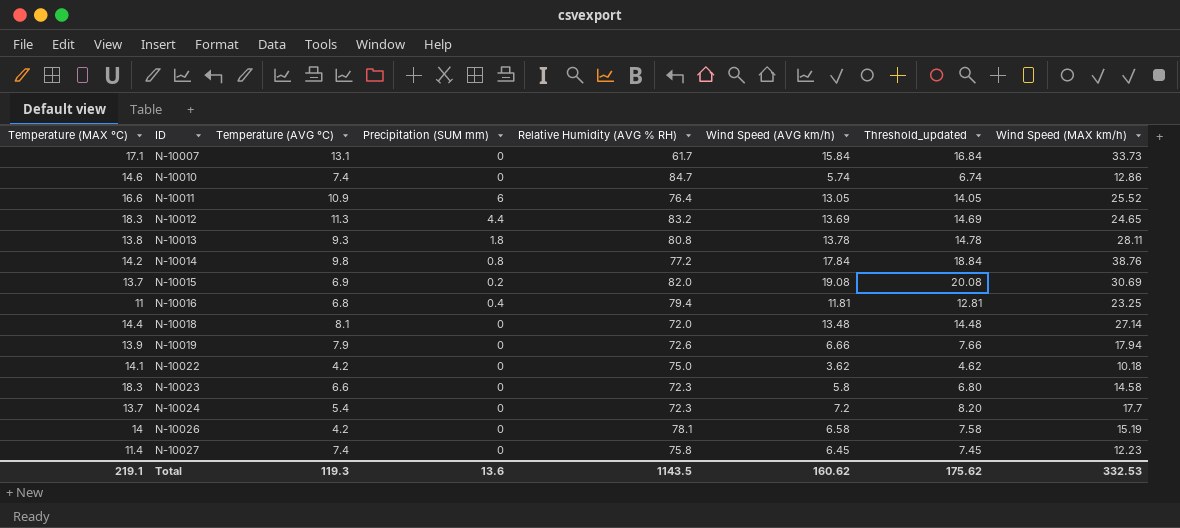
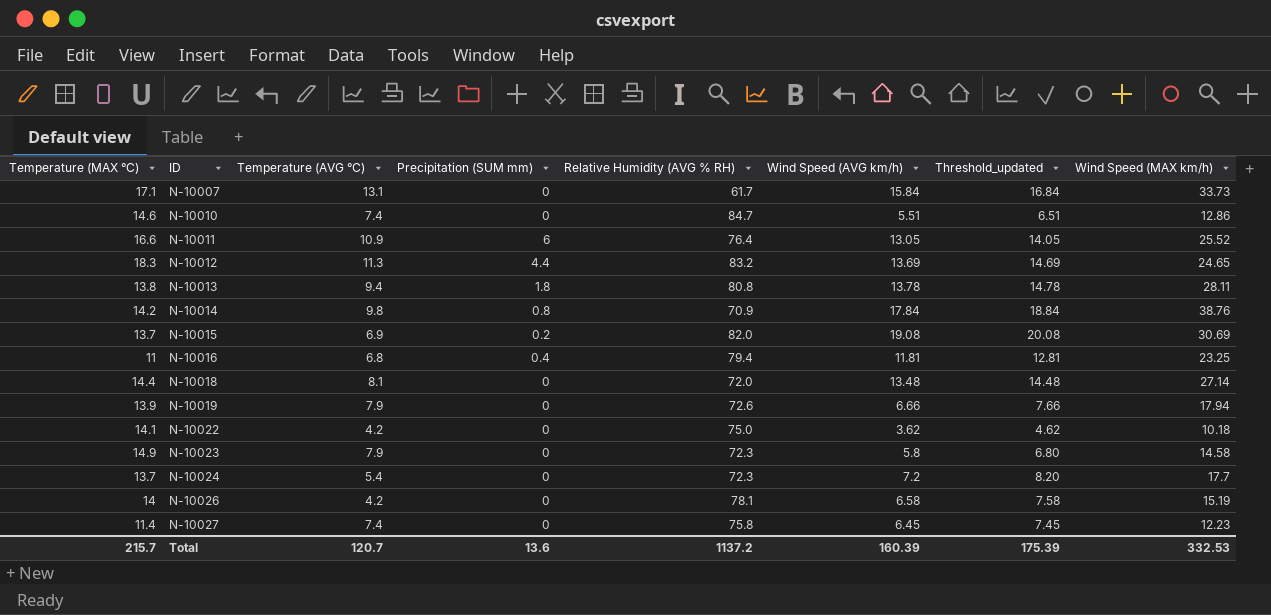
N-10010 | Wind Speed (AVG km/h): 5.74 -> 5.51
N-10010 | Threshold_updated: 6.74 -> 6.51
N-10013 | Temperature (AVG °C): 9.3 -> 9.4
N-10014 | Relative Humidity (AVG % RH): 77.2 -> 70.9
N-10023 | Temperature (MAX °C): 18.3 -> 14.9
N-10023 | Temperature (AVG °C): 6.6 -> 7.9
Total | Temperature (MAX °C): 219.1 -> 215.7
Total | Temperature (AVG °C): 119.3 -> 120.7
Total | Relative Humidity (AVG % RH): 1143.5 -> 1137.2
Total | Wind Speed (AVG km/h): 160.62 -> 160.39
Total | Threshold_updated: 175.62 -> 175.39

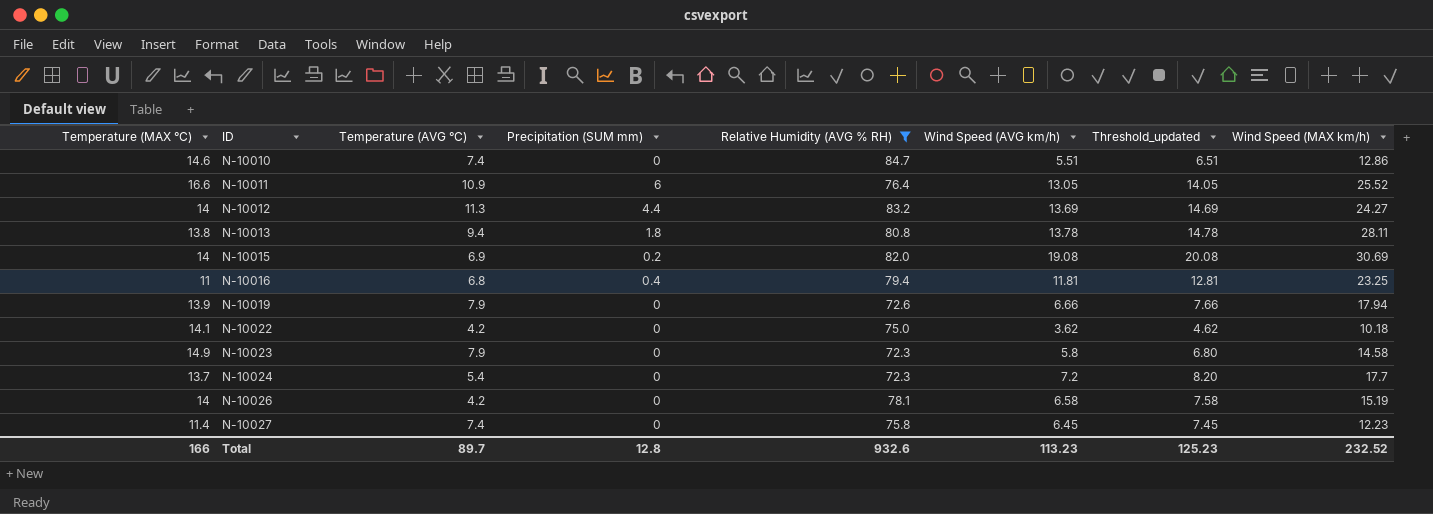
filter: none -> Relative Humidity (AVG % RH) >= 72.3
N-10012 | Temperature (MAX °C): 18.3 -> 14
N-10012 | Wind Speed (MAX km/h): 24.65 -> 24.27
N-10015 | Temperature (MAX °C): 13.7 -> 14
Total | Temperature (MAX °C): 215.7 -> 166
Total | Temperature (AVG °C): 120.7 -> 89.7
Total | Precipitation (SUM mm): 13.6 -> 12.8
Total | Relative Humidity (AVG % RH): 1137.2 -> 932.6
Total | Wind Speed (AVG km/h): 160.39 -> 113.23
Total | Threshold_updated: 175.39 -> 125.23
Total | Wind Speed (MAX km/h): 332.53 -> 232.52

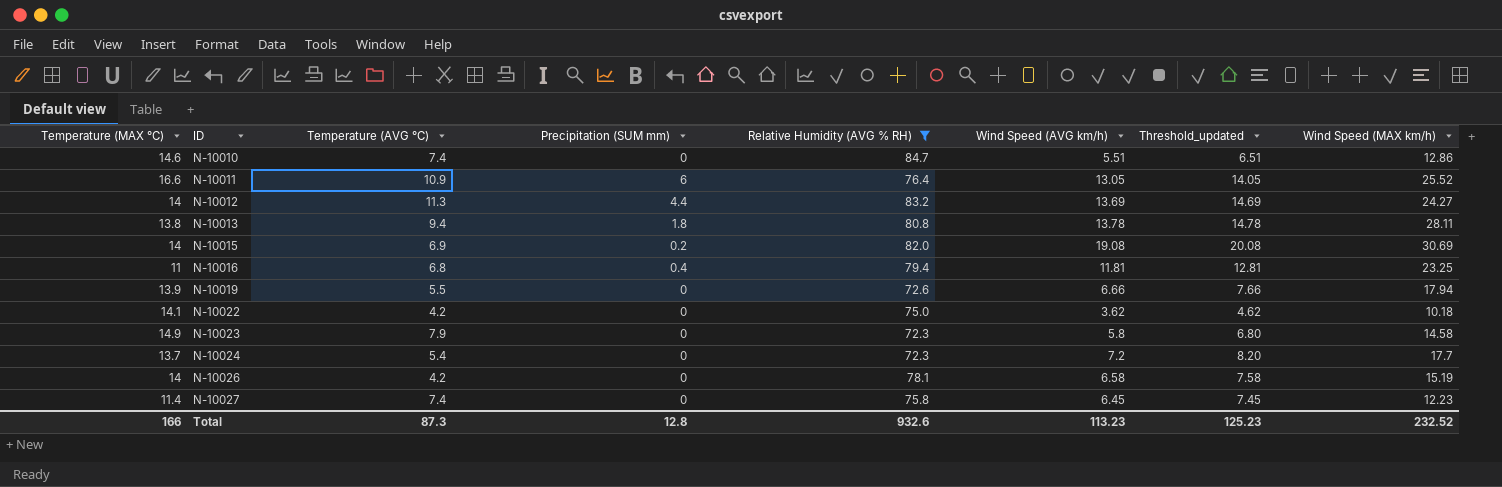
N-10019 | Temperature (AVG °C): 7.9 -> 5.5
Total | Temperature (AVG °C): 89.7 -> 87.3

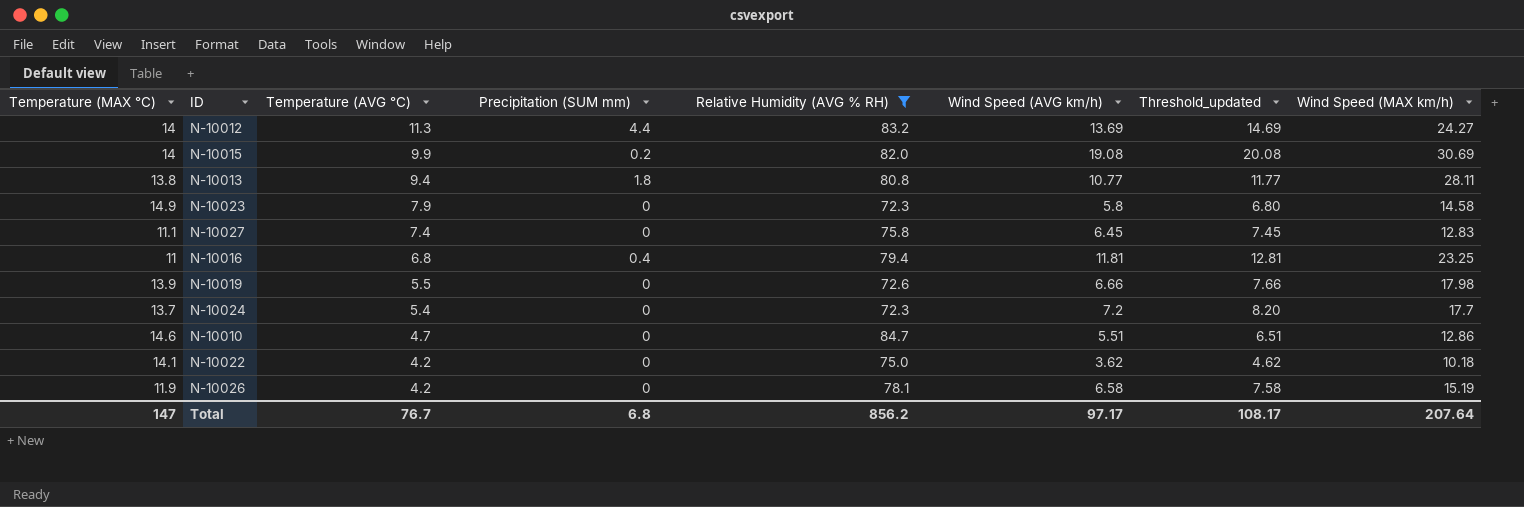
row order: ID ascending -> Temperature (AVG °C) descending
row N-10011: 16.6 | 10.9 | 6 | 76.4 | 13.05 | 14.05 | 25.52 -> none
N-10015 | Temperature (AVG °C): 6.9 -> 9.9
N-10013 | Wind Speed (AVG km/h): 13.78 -> 10.77
N-10013 | Threshold_updated: 14.78 -> 11.77
N-10027 | Temperature (MAX °C): 11.4 -> 11.1
N-10027 | Wind Speed (MAX km/h): 12.23 -> 12.83
N-10019 | Wind Speed (MAX km/h): 17.94 -> 17.98
N-10010 | Temperature (AVG °C): 7.4 -> 4.7
N-10026 | Temperature (MAX °C): 14 -> 11.9
Total | Temperature (MAX °C): 166 -> 147
Total | Temperature (AVG °C): 87.3 -> 76.7
Total | Precipitation (SUM mm): 12.8 -> 6.8
Total | Relative Humidity (AVG % RH): 932.6 -> 856.2
Total | Wind Speed (AVG km/h): 113.23 -> 97.17
Total | Threshold_updated: 125.23 -> 108.17
Total | Wind Speed (MAX km/h): 232.52 -> 207.64

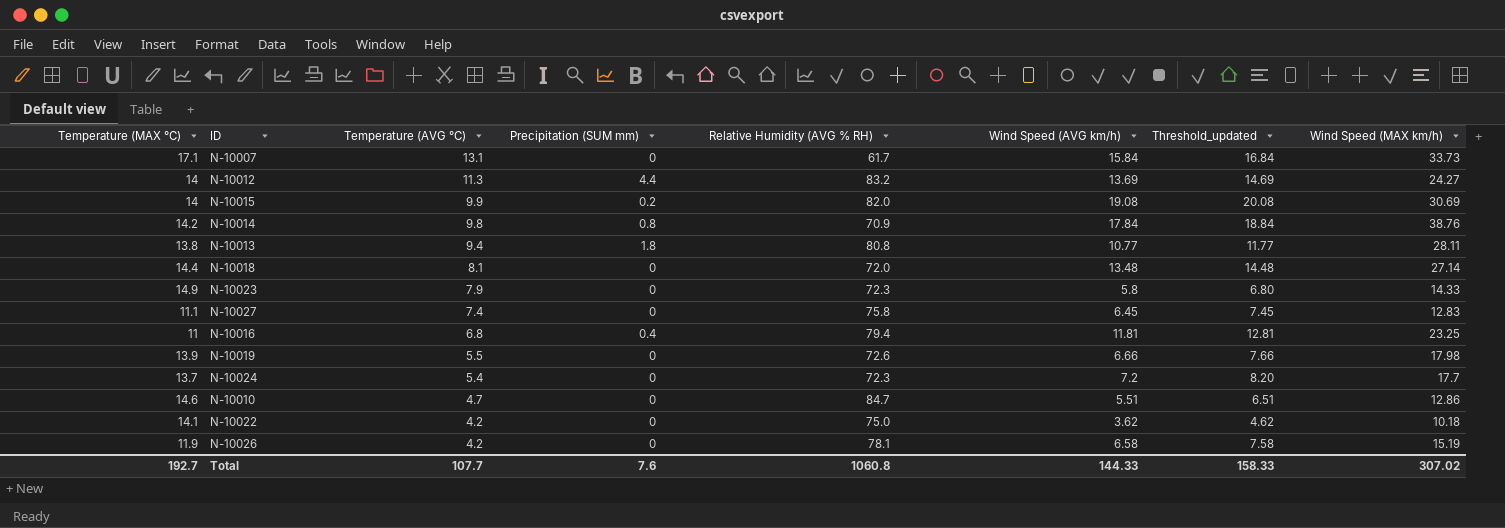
filter: Relative Humidity (AVG % RH) >= 72.3 -> none
N-10023 | Wind Speed (MAX km/h): 14.58 -> 14.33
Total | Temperature (MAX °C): 147 -> 192.7
Total | Temperature (AVG °C): 76.7 -> 107.7
Total | Precipitation (SUM mm): 6.8 -> 7.6
Total | Relative Humidity (AVG % RH): 856.2 -> 1060.8
Total | Wind Speed (AVG km/h): 97.17 -> 144.33
Total | Threshold_updated: 108.17 -> 158.33
Total | Wind Speed (MAX km/h): 207.64 -> 307.02

